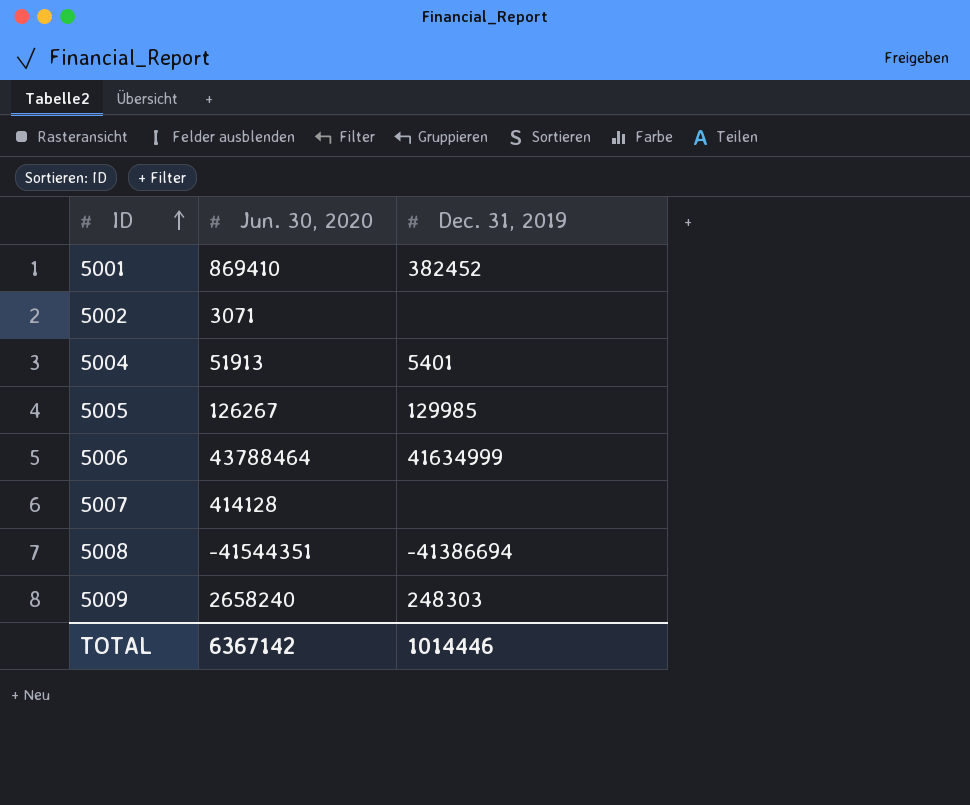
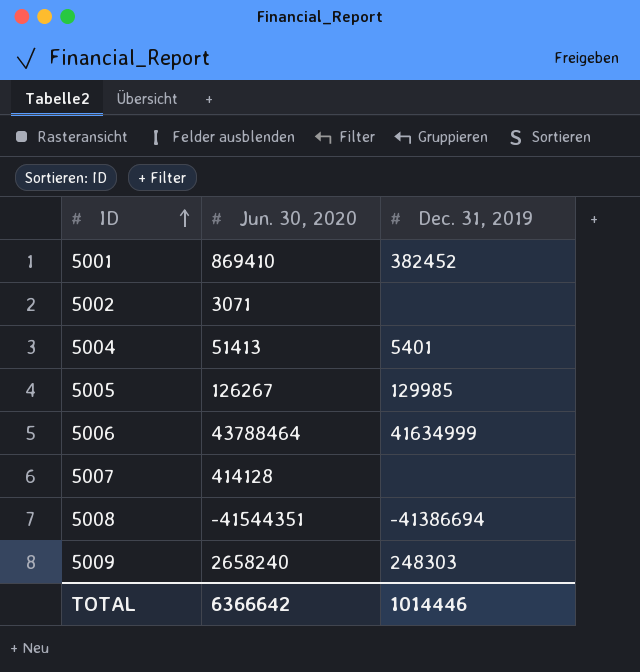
5004 | Jun. 30, 2020: 51913 -> 51413
TOTAL | Jun. 30, 2020: 6367142 -> 6366642

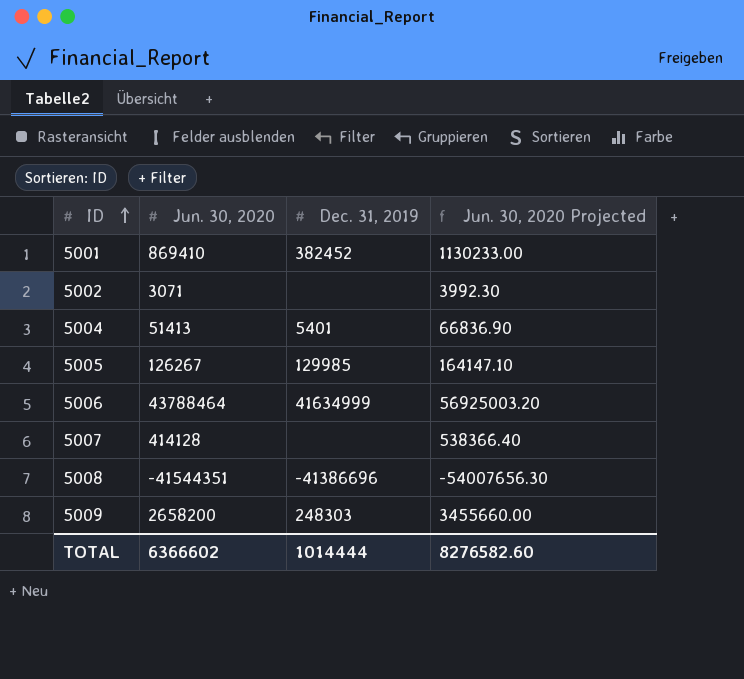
column Jun. 30, 2020 Projected | formula: none -> [Jun. 30, 2020] * 1.3
5008 | Dec. 31, 2019: -41386694 -> -41386696
5009 | Jun. 30, 2020: 2658240 -> 2658200
TOTAL | Jun. 30, 2020: 6366642 -> 6366602
TOTAL | Dec. 31, 2019: 1014446 -> 1014444

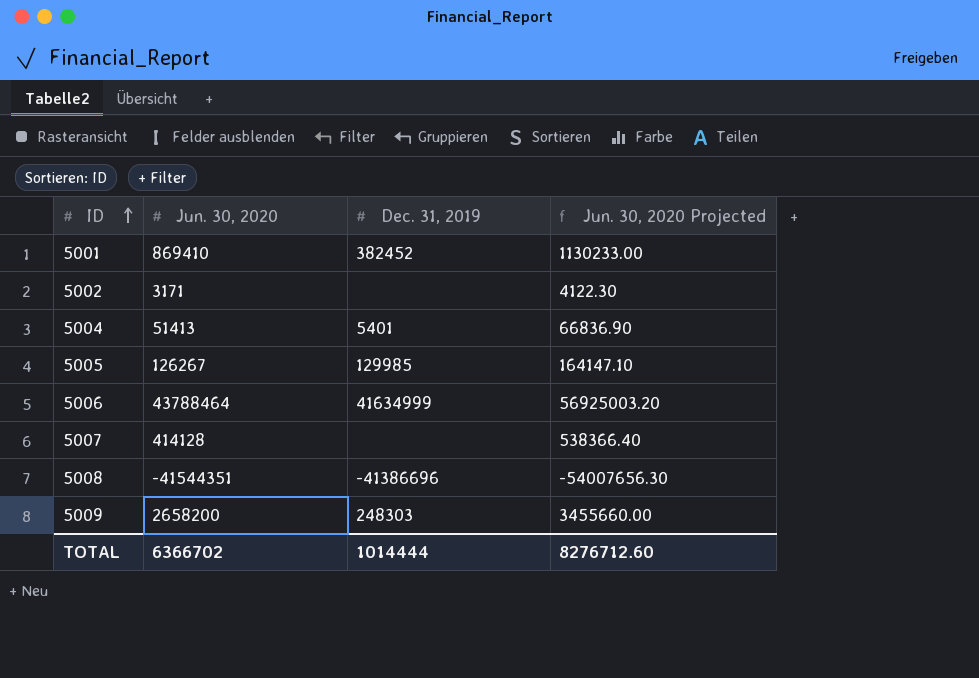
5002 | Jun. 30, 2020: 3071 -> 3171
5002 | Jun. 30, 2020 Projected: 3992.30 -> 4122.30
TOTAL | Jun. 30, 2020: 6366602 -> 6366702
TOTAL | Jun. 30, 2020 Projected: 8276582.60 -> 8276712.60

